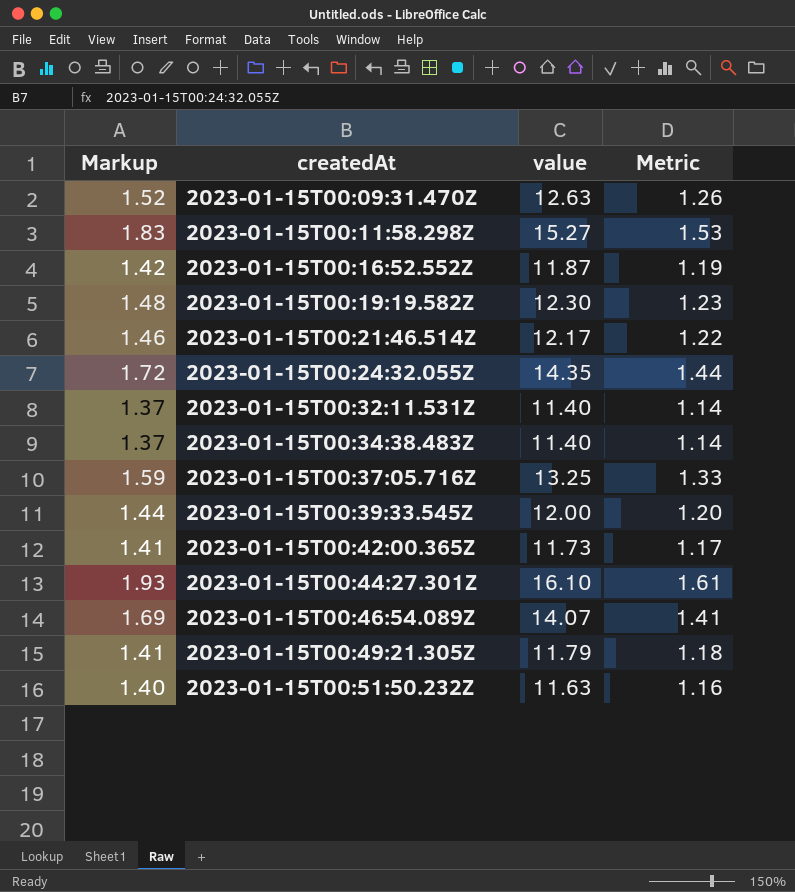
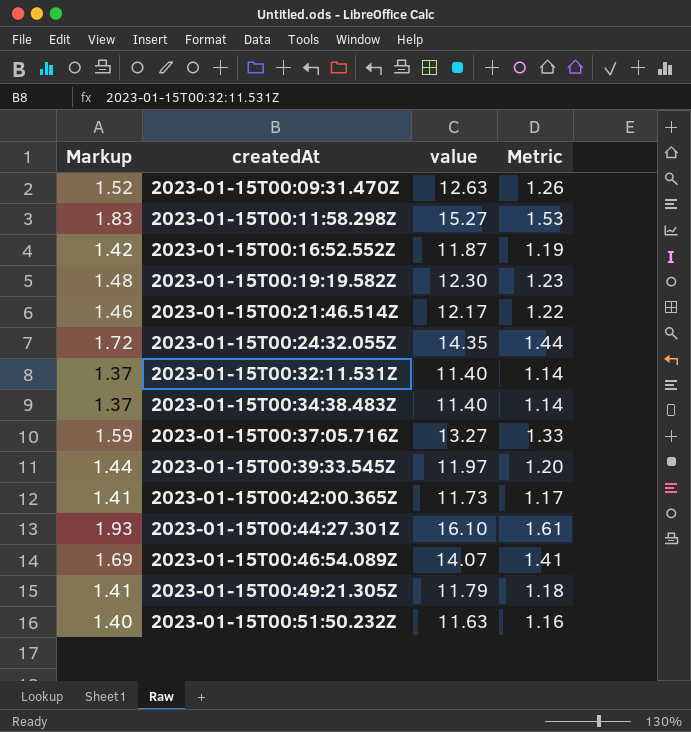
2023-01-15T00:37:05.716Z | value: 13.25 -> 13.27
2023-01-15T00:39:33.545Z | value: 12.00 -> 11.97

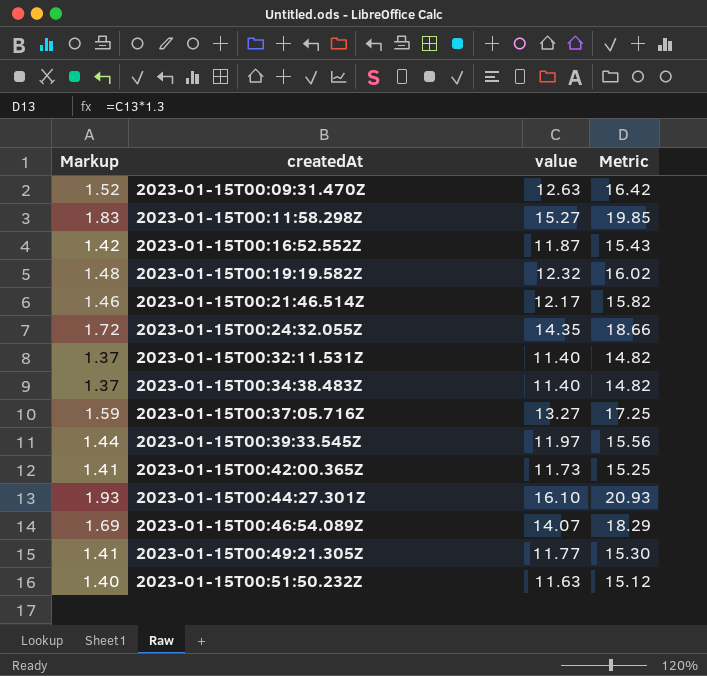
column Metric | formula: [value] * 0.1 -> [value] * 1.3
2023-01-15T00:19:19.582Z | value: 12.30 -> 12.32
2023-01-15T00:49:21.305Z | value: 11.79 -> 11.77

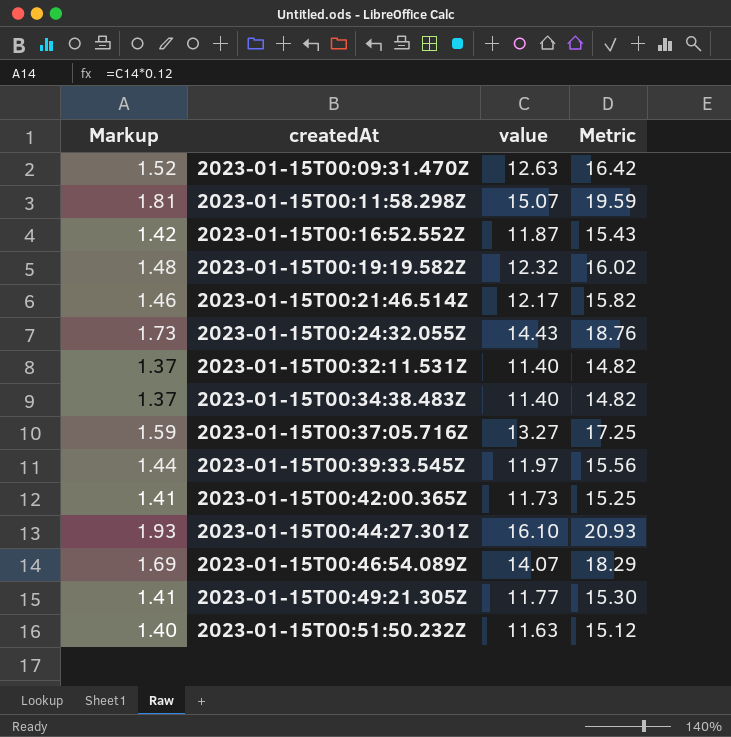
2023-01-15T00:11:58.298Z | Markup: 1.83 -> 1.81
2023-01-15T00:11:58.298Z | value: 15.27 -> 15.07
2023-01-15T00:11:58.298Z | Metric: 19.85 -> 19.59
2023-01-15T00:24:32.055Z | Markup: 1.72 -> 1.73
2023-01-15T00:24:32.055Z | value: 14.35 -> 14.43
2023-01-15T00:24:32.055Z | Metric: 18.66 -> 18.76

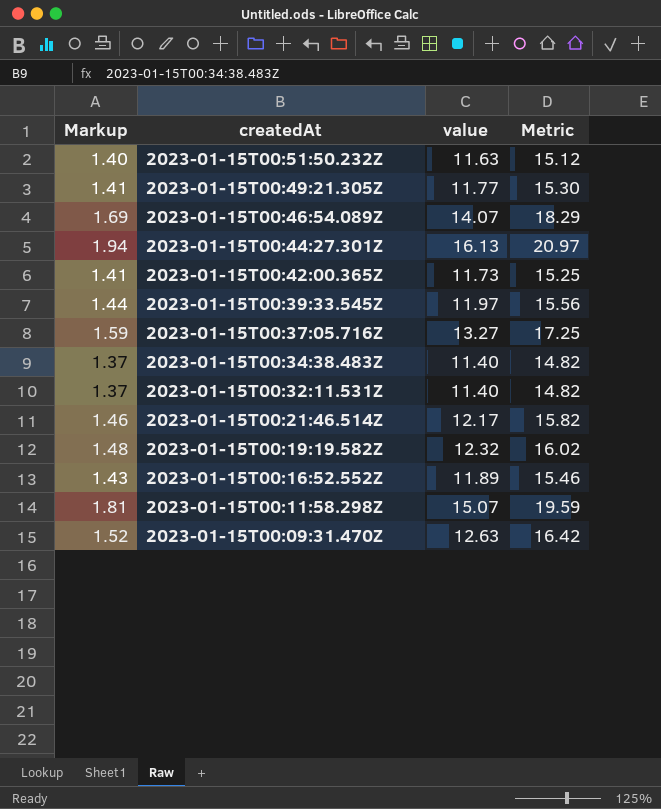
row order: createdAt ascending -> createdAt descending
row 2023-01-15T00:24:32.055Z: 1.73 | 14.43 | 18.76 -> none
2023-01-15T00:44:27.301Z | Markup: 1.93 -> 1.94
2023-01-15T00:44:27.301Z | value: 16.10 -> 16.13
2023-01-15T00:44:27.301Z | Metric: 20.93 -> 20.97
2023-01-15T00:16:52.552Z | Markup: 1.42 -> 1.43
2023-01-15T00:16:52.552Z | value: 11.87 -> 11.89
2023-01-15T00:16:52.552Z | Metric: 15.43 -> 15.46

